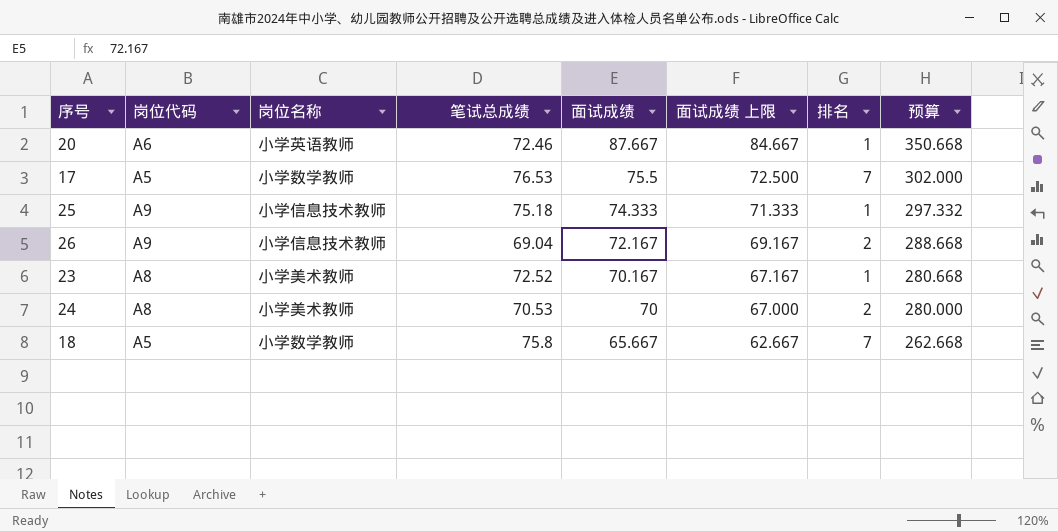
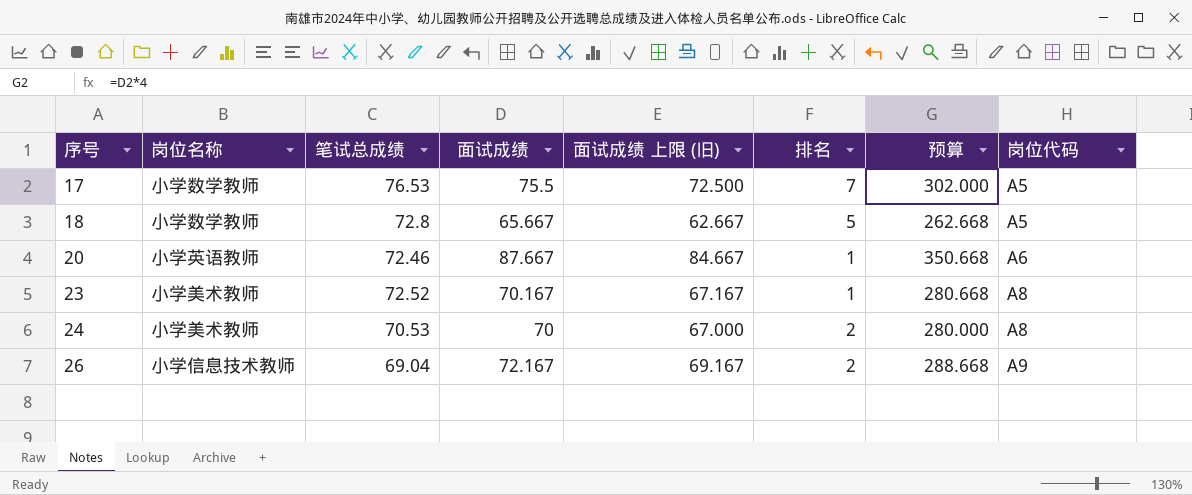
row order: 面试成绩 descending -> 序号 ascending
column name: 面试成绩 上限 -> 面试成绩 上限 (旧)
column 岗位代码 | position: 2 -> 8
row 25: A9 | 小学信息技术教师 | 75.18 | 74.333 | 71.333 | 1 | 297.332 -> none
18 | 笔试总成绩: 75.8 -> 72.8
18 | 排名: 7 -> 5

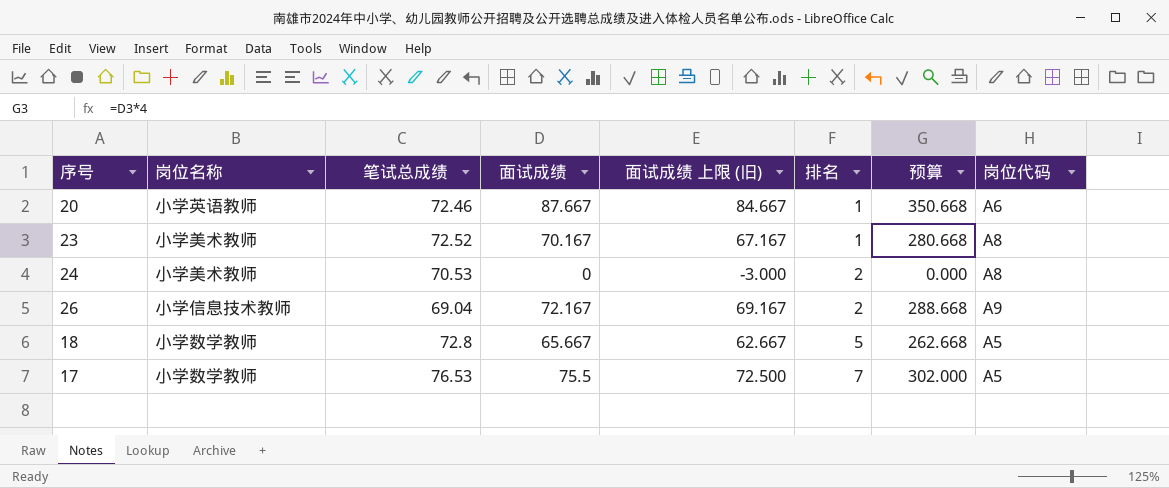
row order: 序号 ascending -> 排名 ascending
24 | 面试成绩: 70 -> 0
24 | 面试成绩 上限 (旧): 67.000 -> -3.000
24 | 预算: 280.000 -> 0.000

